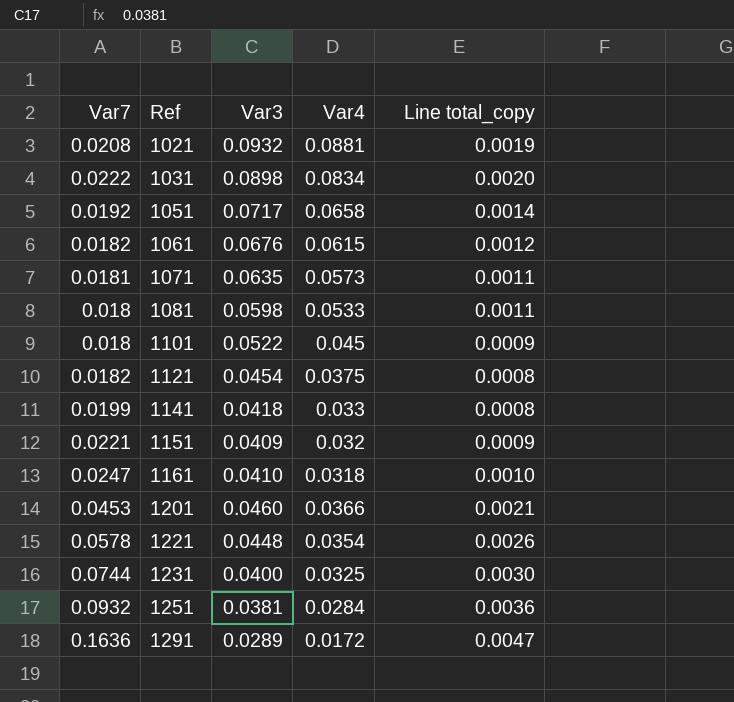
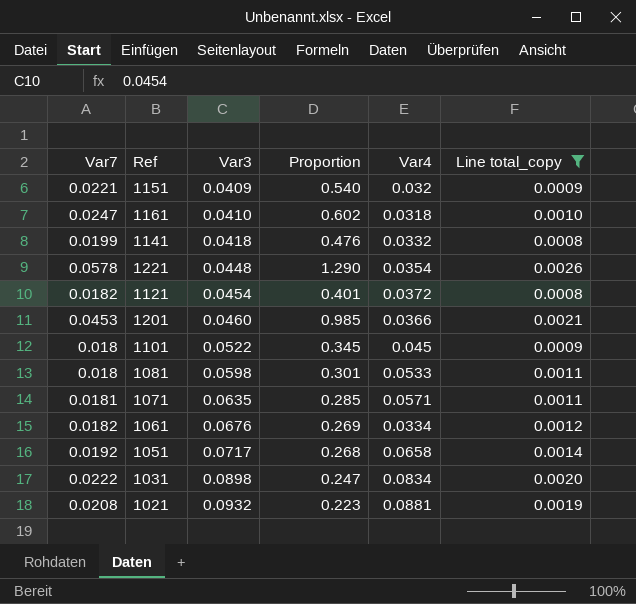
filter: none -> Line total_copy <= 0.0026
row order: Ref ascending -> Var3 ascending
column Proportion | formula: none -> [Var7] / [Var3]
1141 | Var4: 0.033 -> 0.0332
1121 | Var4: 0.0375 -> 0.0372
1071 | Var4: 0.0573 -> 0.0571
1061 | Var4: 0.0615 -> 0.0334

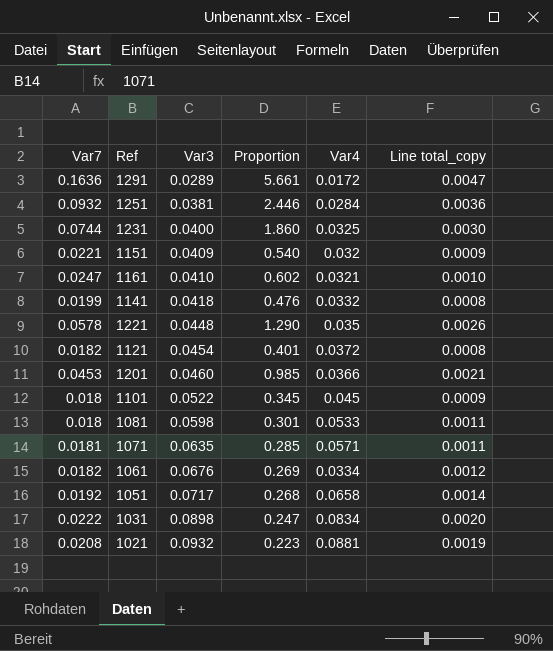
filter: Line total_copy <= 0.0026 -> none
1161 | Var4: 0.0318 -> 0.0321
1221 | Var4: 0.0354 -> 0.035

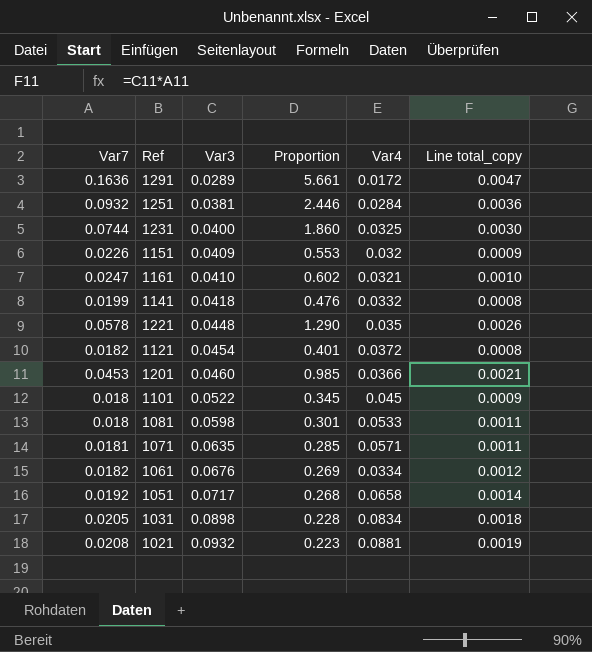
1151 | Var7: 0.0221 -> 0.0226
1151 | Proportion: 0.540 -> 0.553
1031 | Var7: 0.0222 -> 0.0205
1031 | Proportion: 0.247 -> 0.228
1031 | Line total_copy: 0.0020 -> 0.0018

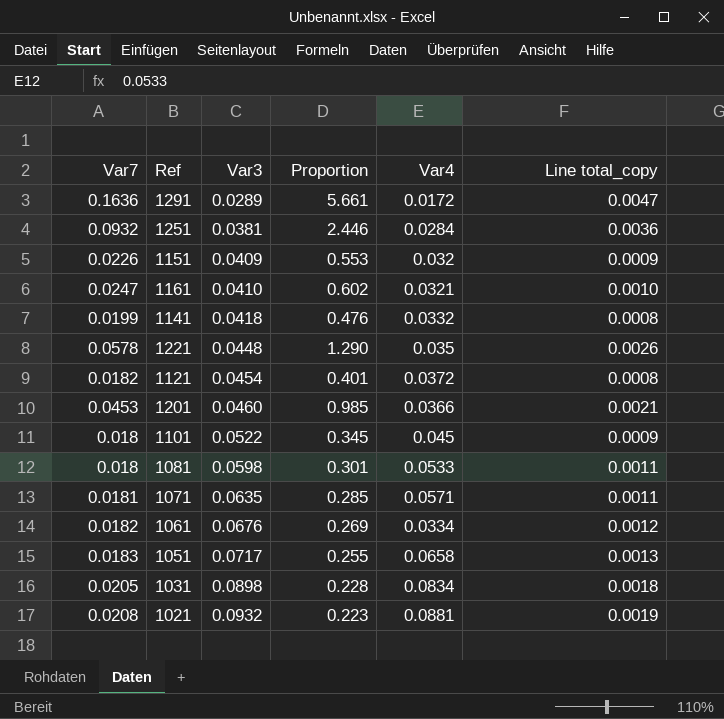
row 1231: 0.0744 | 0.0400 | 1.860 | 0.0325 | 0.0030 -> none
1051 | Var7: 0.0192 -> 0.0183
1051 | Proportion: 0.268 -> 0.255
1051 | Line total_copy: 0.0014 -> 0.0013

